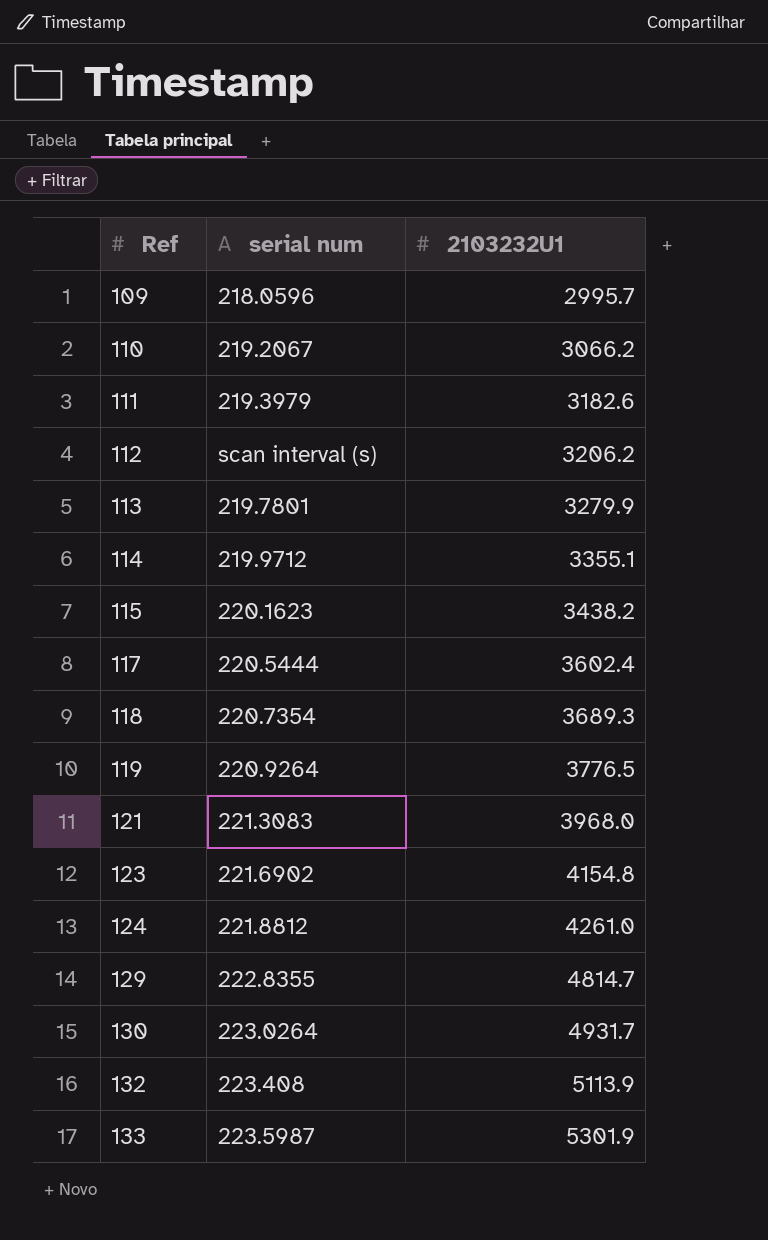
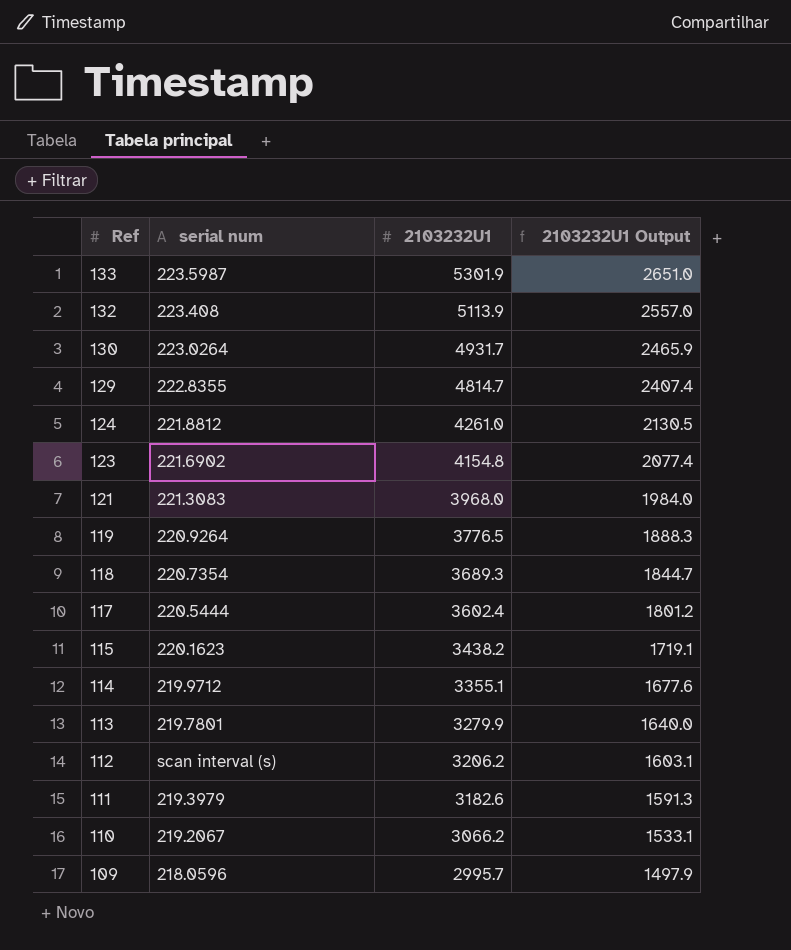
row order: Ref ascending -> Ref descending
column 2103232U1 Output | formula: none -> [2103232U1] * 0.5

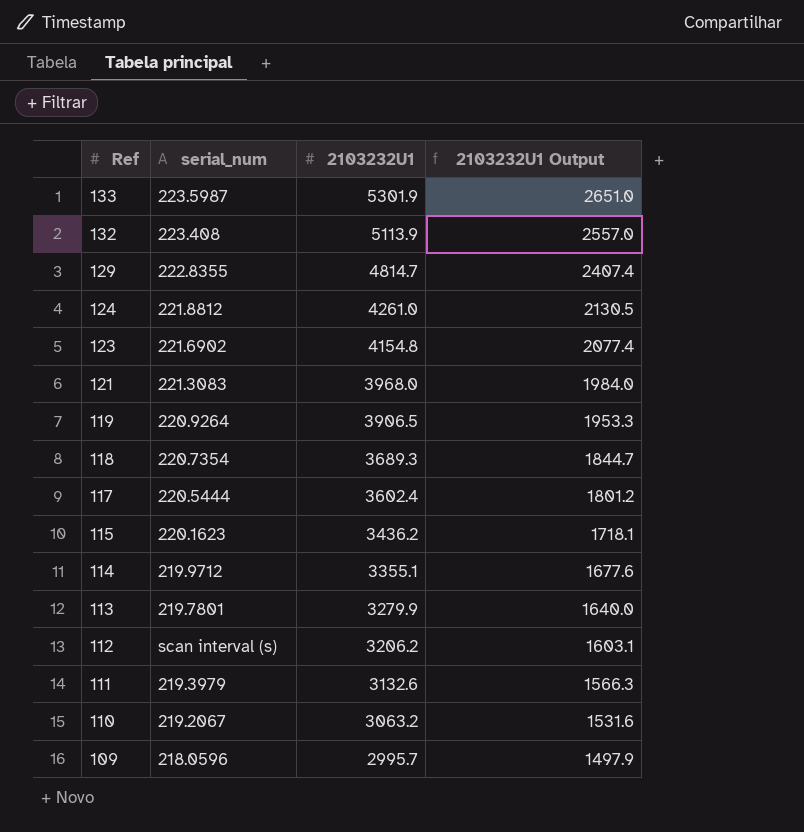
column name: serial num -> serial_num
row 130: 223.0264 | 4931.7 | 2465.9 -> none
119 | 2103232U1: 3776.5 -> 3906.5
119 | 2103232U1 Output: 1888.3 -> 1953.3
115 | 2103232U1: 3438.2 -> 3436.2
115 | 2103232U1 Output: 1719.1 -> 1718.1
111 | 2103232U1: 3182.6 -> 3132.6
111 | 2103232U1 Output: 1591.3 -> 1566.3
110 | 2103232U1: 3066.2 -> 3063.2
110 | 2103232U1 Output: 1533.1 -> 1531.6

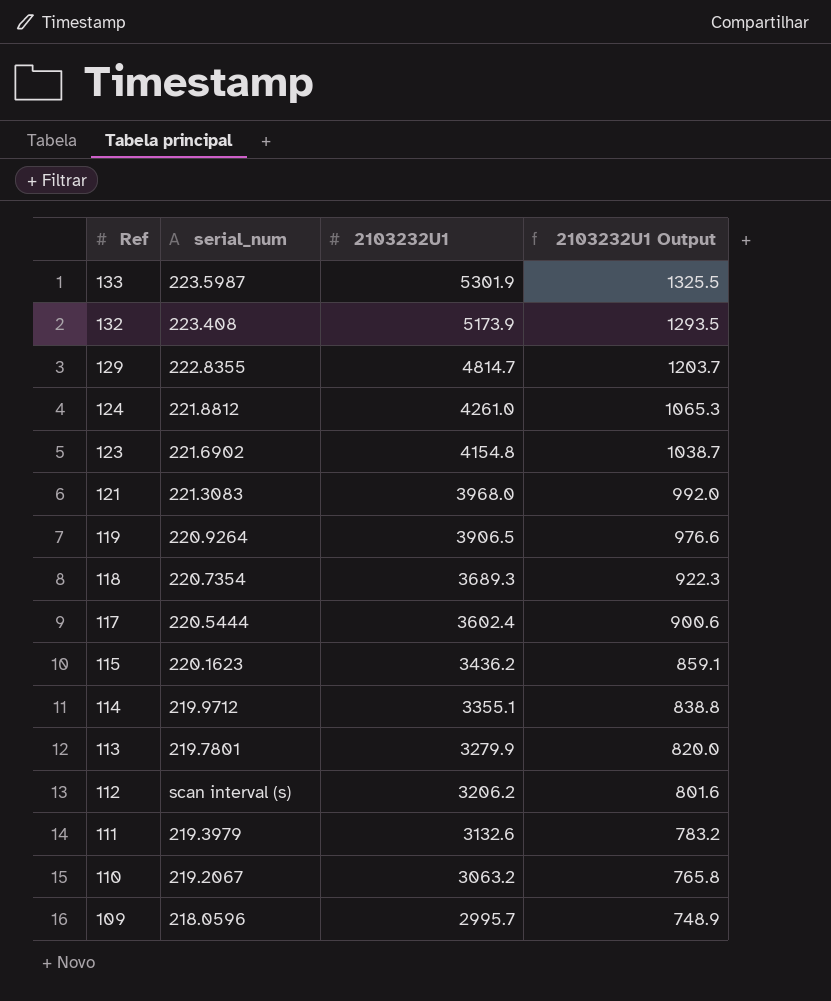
column 2103232U1 Output | formula: [2103232U1] * 0.5 -> [2103232U1] * 0.25
132 | 2103232U1: 5113.9 -> 5173.9

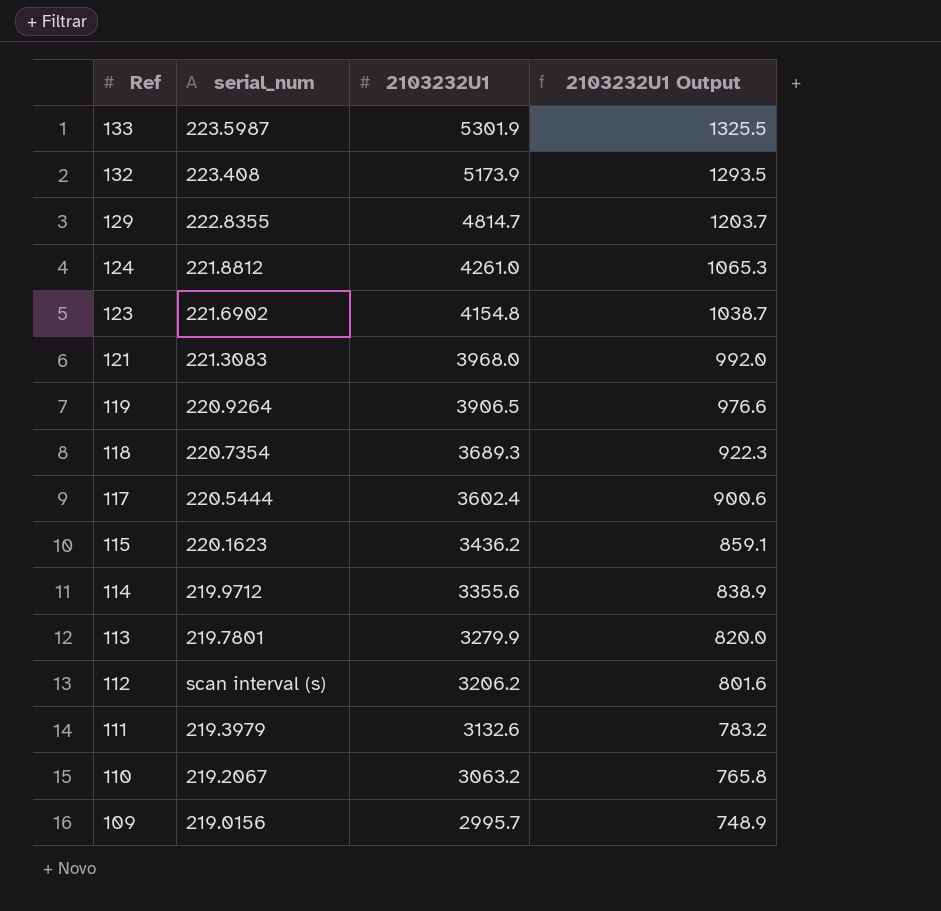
114 | 2103232U1: 3355.1 -> 3355.6
114 | 2103232U1 Output: 838.8 -> 838.9
109 | serial_num: 218.0596 -> 219.0156

